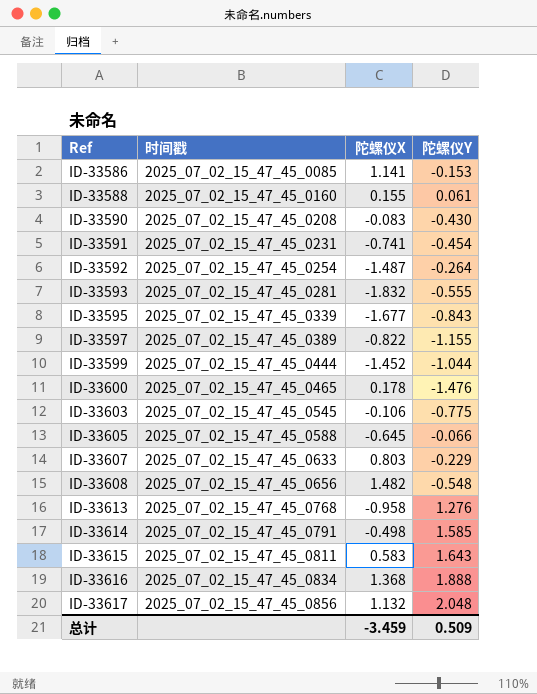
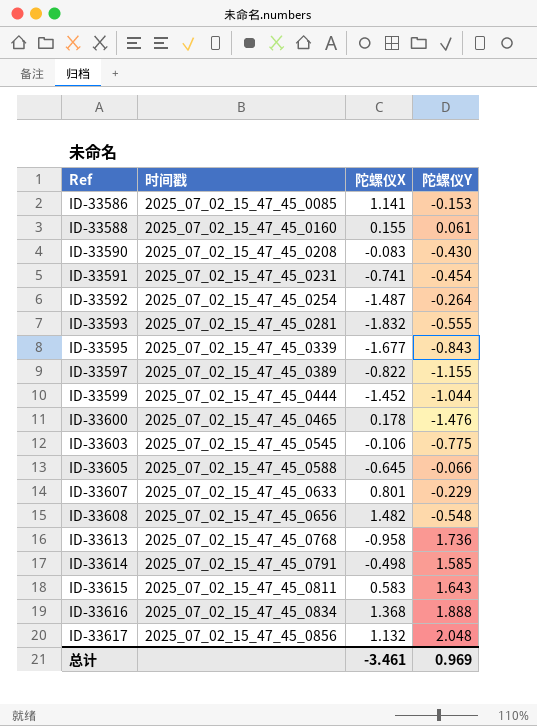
ID-33607 | 陀螺仪X: 0.803 -> 0.801
ID-33613 | 陀螺仪Y: 1.276 -> 1.736
总计 | 陀螺仪X: -3.459 -> -3.461
总计 | 陀螺仪Y: 0.509 -> 0.969

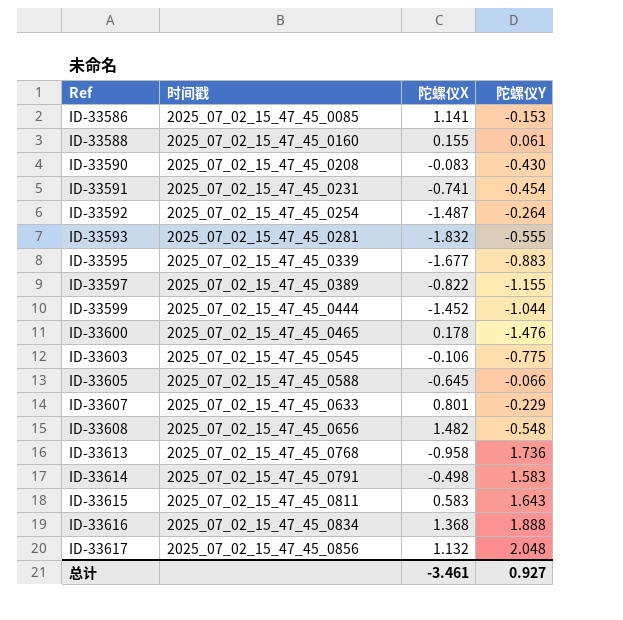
ID-33595 | 陀螺仪Y: -0.843 -> -0.883
ID-33614 | 陀螺仪Y: 1.585 -> 1.583
总计 | 陀螺仪Y: 0.969 -> 0.927

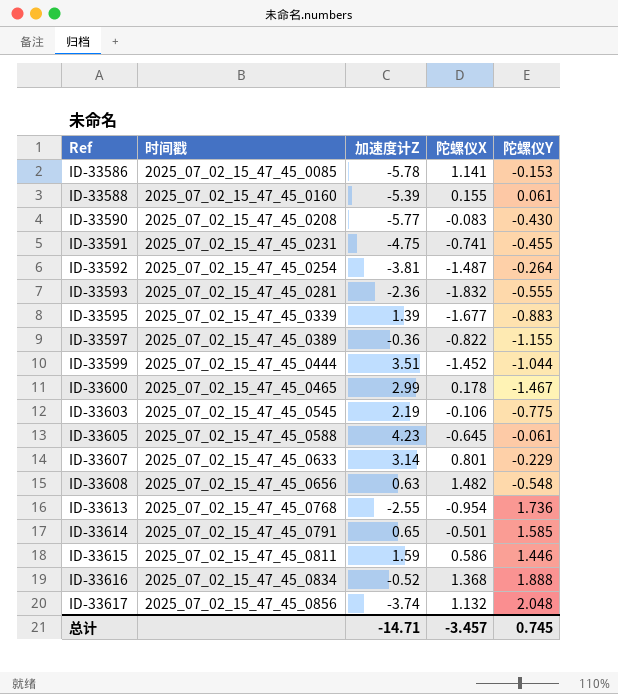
column 加速度计Z | position: none -> 3
ID-33591 | 陀螺仪Y: -0.454 -> -0.455
ID-33600 | 陀螺仪Y: -1.476 -> -1.467
ID-33605 | 陀螺仪Y: -0.066 -> -0.061
ID-33613 | 陀螺仪X: -0.958 -> -0.954
ID-33614 | 陀螺仪X: -0.498 -> -0.501
ID-33614 | 陀螺仪Y: 1.583 -> 1.585
ID-33615 | 陀螺仪X: 0.583 -> 0.586
ID-33615 | 陀螺仪Y: 1.643 -> 1.446
总计 | 陀螺仪X: -3.461 -> -3.457
总计 | 陀螺仪Y: 0.927 -> 0.745

